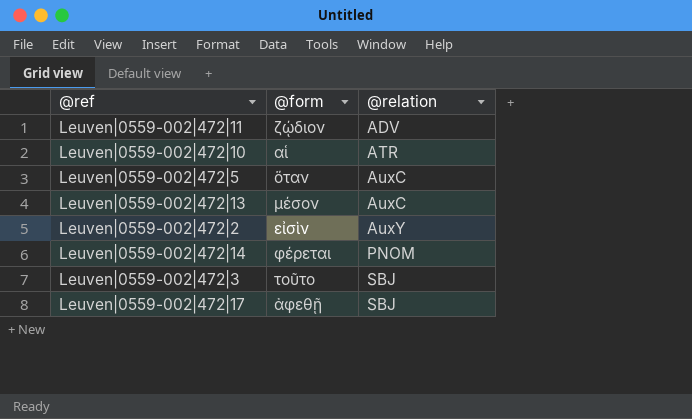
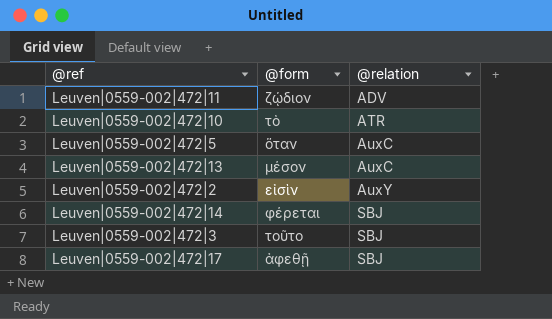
Leuven|0559-002|472|10 | @form: αἱ -> τὸ
Leuven|0559-002|472|14 | @relation: PNOM -> SBJ

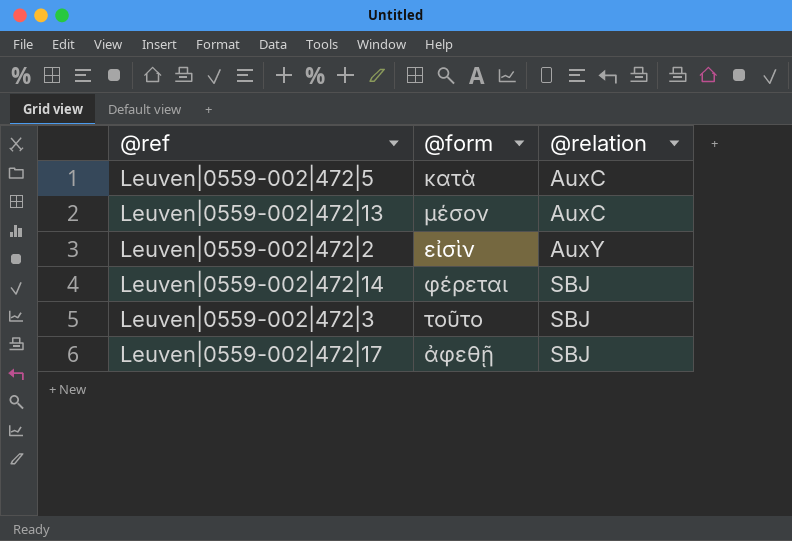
row Leuven|0559-002|472|11: ζῴδιον | ADV -> none
row Leuven|0559-002|472|10: τὸ | ATR -> none
Leuven|0559-002|472|5 | @form: ὅταν -> κατὰ

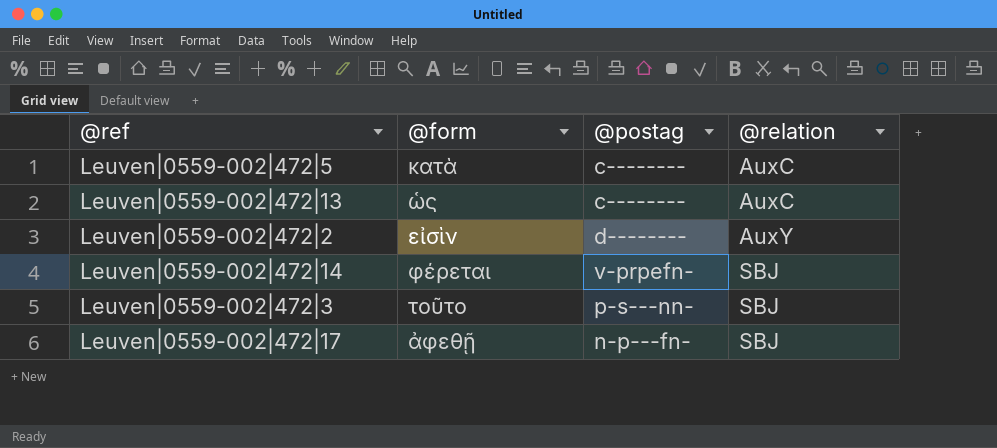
column @postag | position: none -> 3
Leuven|0559-002|472|13 | @form: μέσον -> ὡς

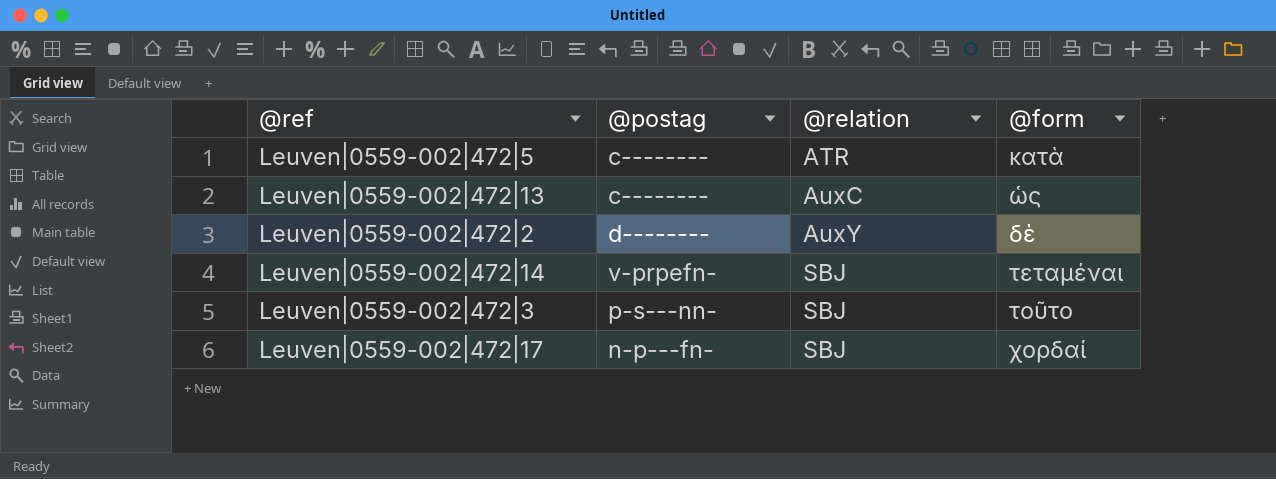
column @form | position: 2 -> 4
Leuven|0559-002|472|5 | @relation: AuxC -> ATR
Leuven|0559-002|472|2 | @form: εἰσὶν -> δὲ
Leuven|0559-002|472|14 | @form: φέρεται -> τεταμέναι
Leuven|0559-002|472|17 | @form: ἀφεθῇ -> χορδαί

